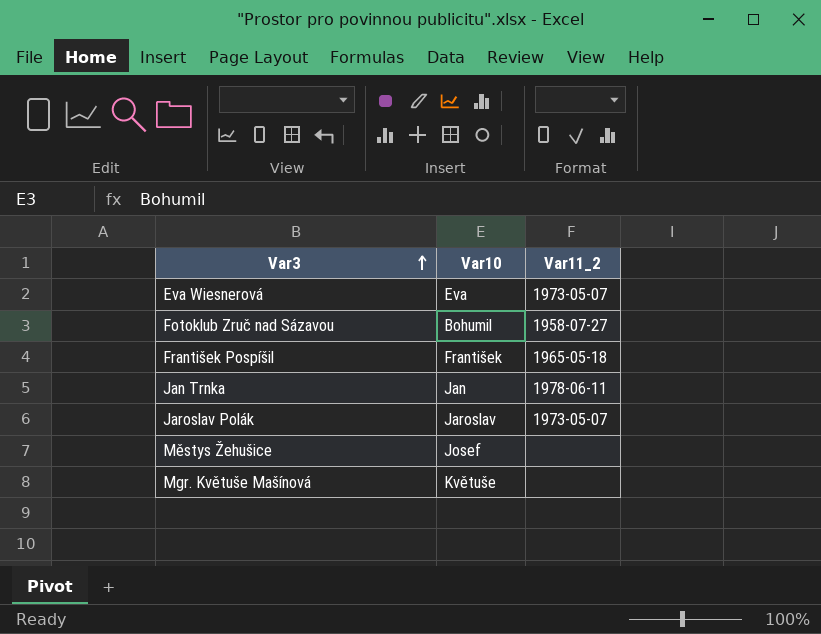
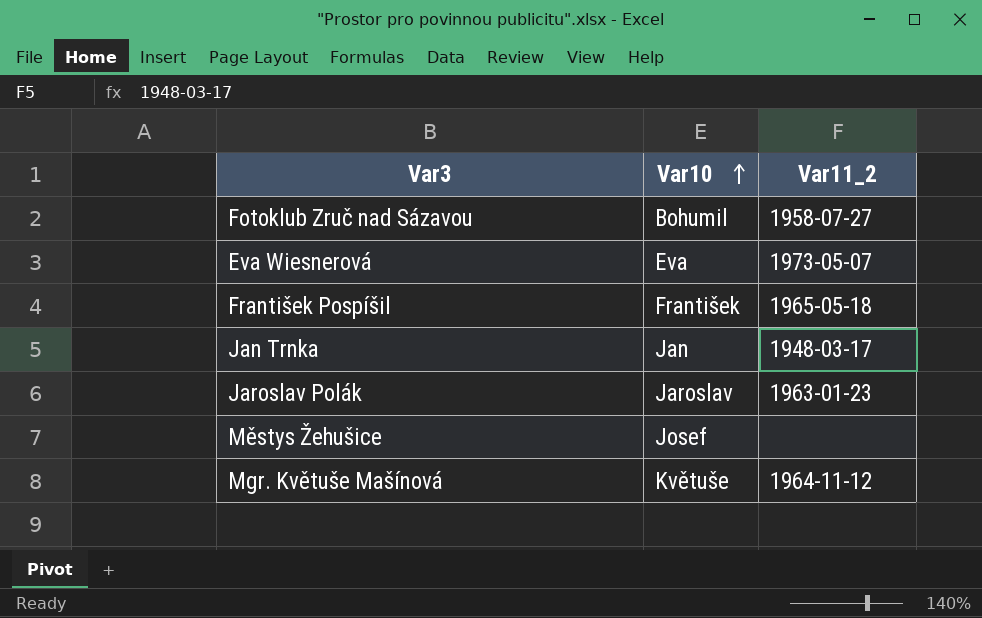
row order: Var3 ascending -> Var10 ascending
Jan Trnka | Var11_2: 1978-06-11 -> 1948-03-17
Jaroslav Polák | Var11_2: 1973-05-07 -> 1963-01-23
Mgr. Květuše Mašínová | Var11_2: none -> 1964-11-12

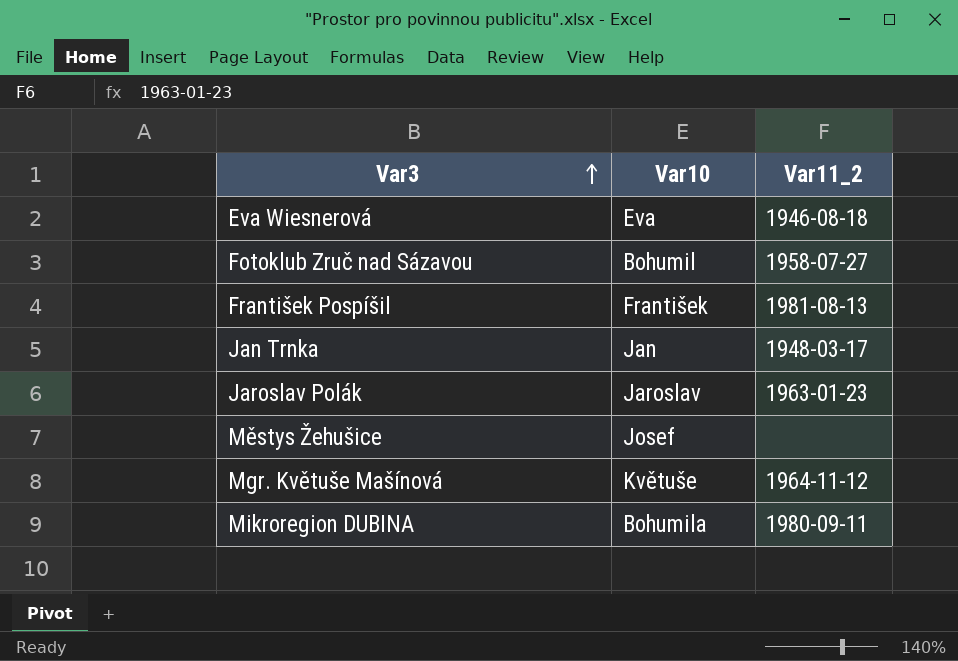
row order: Var10 ascending -> Var3 ascending
Eva Wiesnerová | Var11_2: 1973-05-07 -> 1946-08-18
František Pospíšil | Var11_2: 1965-05-18 -> 1981-08-13
row Mikroregion DUBINA: none -> Bohumila | 1980-09-11

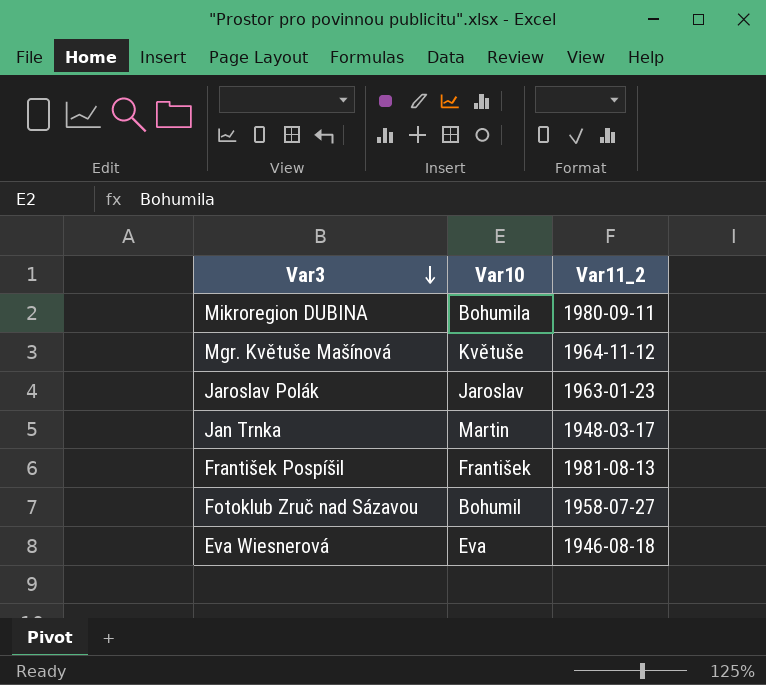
row order: Var3 ascending -> Var3 descending
row Městys Žehušice: Josef | none -> none
Jan Trnka | Var10: Jan -> Martin

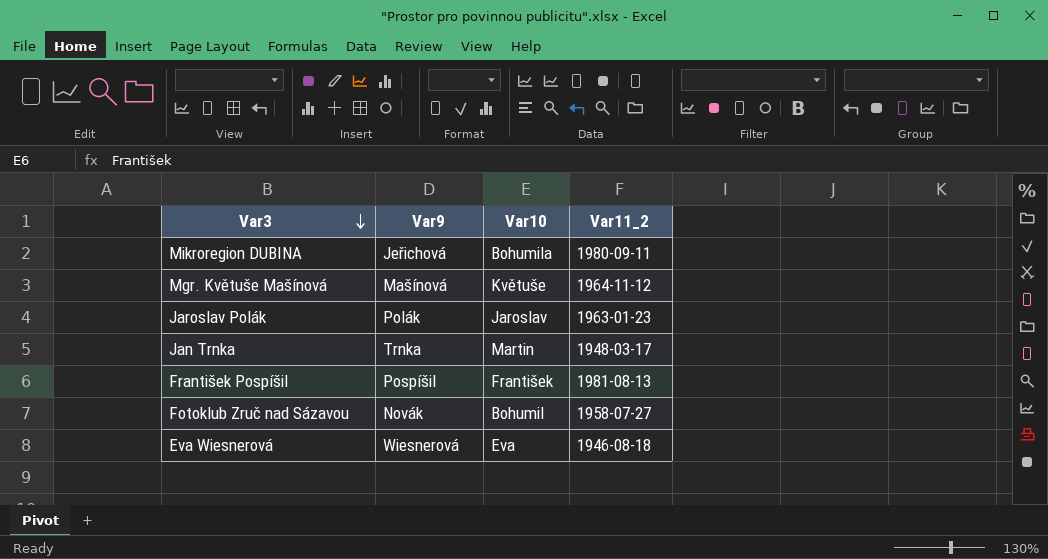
column Var9 | position: none -> 2

